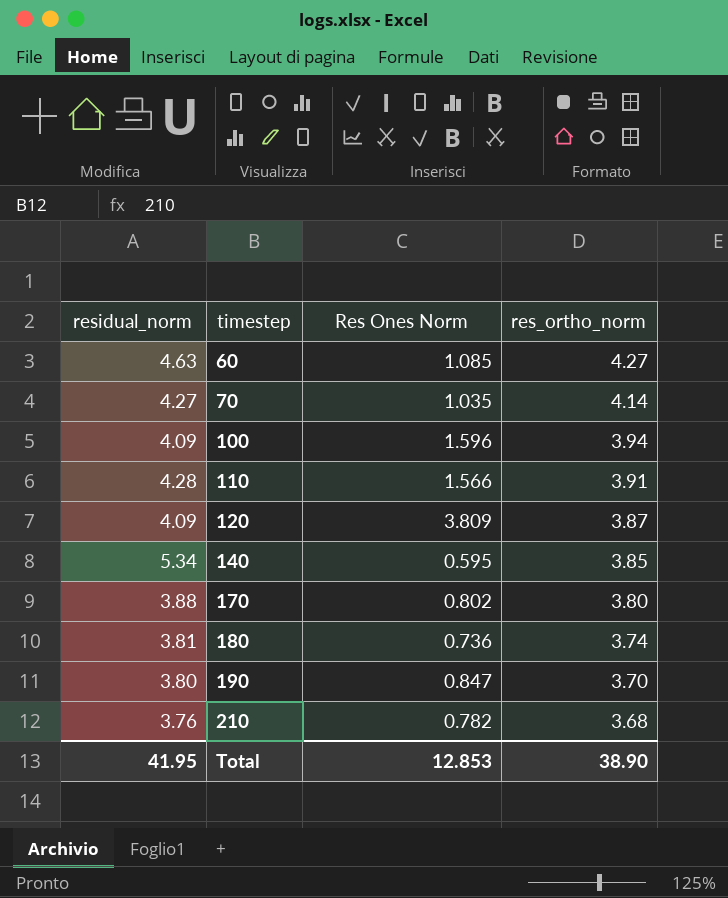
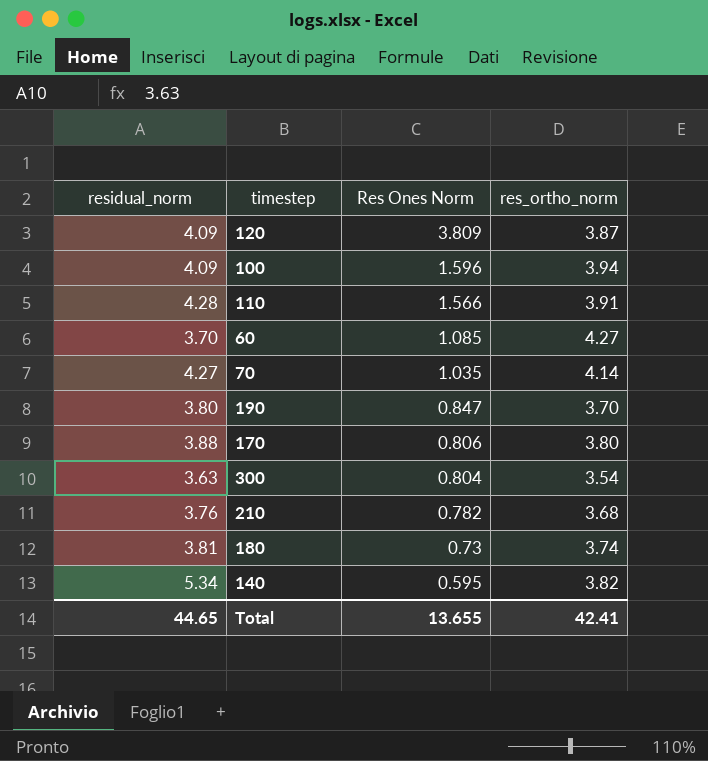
row order: timestep ascending -> Res Ones Norm descending
60 | residual_norm: 4.63 -> 3.70
170 | Res Ones Norm: 0.802 -> 0.806
row 300: none -> 3.63 | 0.804 | 3.54
180 | Res Ones Norm: 0.736 -> 0.73
140 | res_ortho_norm: 3.85 -> 3.82
Total | residual_norm: 41.95 -> 44.65
Total | Res Ones Norm: 12.853 -> 13.655
Total | res_ortho_norm: 38.90 -> 42.41

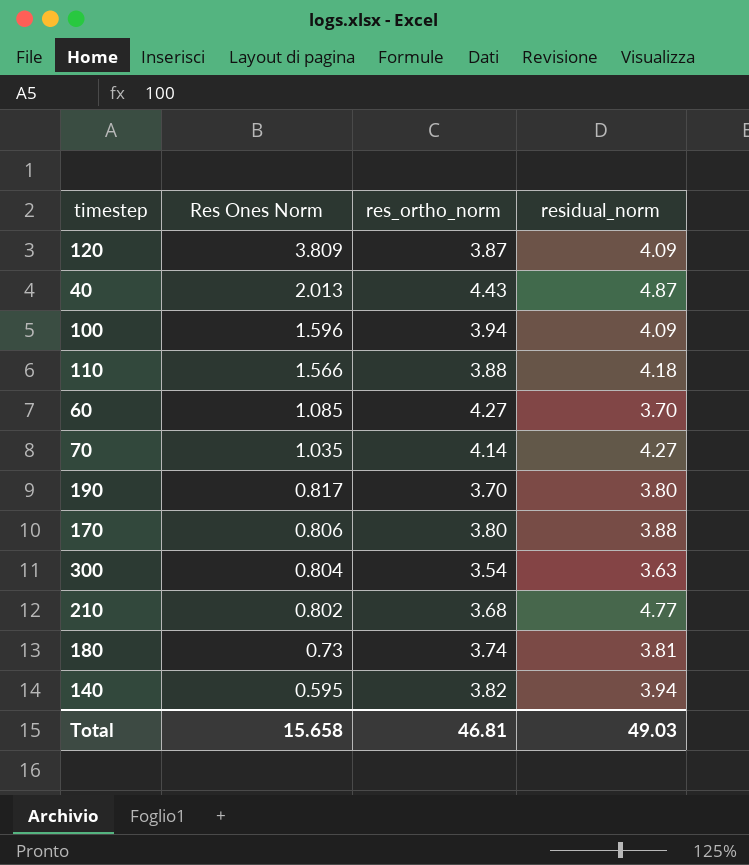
column residual_norm | position: 1 -> 4
row 40: none -> 2.013 | 4.43 | 4.87
110 | res_ortho_norm: 3.91 -> 3.88
110 | residual_norm: 4.28 -> 4.18
190 | Res Ones Norm: 0.847 -> 0.817
210 | Res Ones Norm: 0.782 -> 0.802
210 | residual_norm: 3.76 -> 4.77
140 | residual_norm: 5.34 -> 3.94
Total | Res Ones Norm: 13.655 -> 15.658
Total | res_ortho_norm: 42.41 -> 46.81
Total | residual_norm: 44.65 -> 49.03

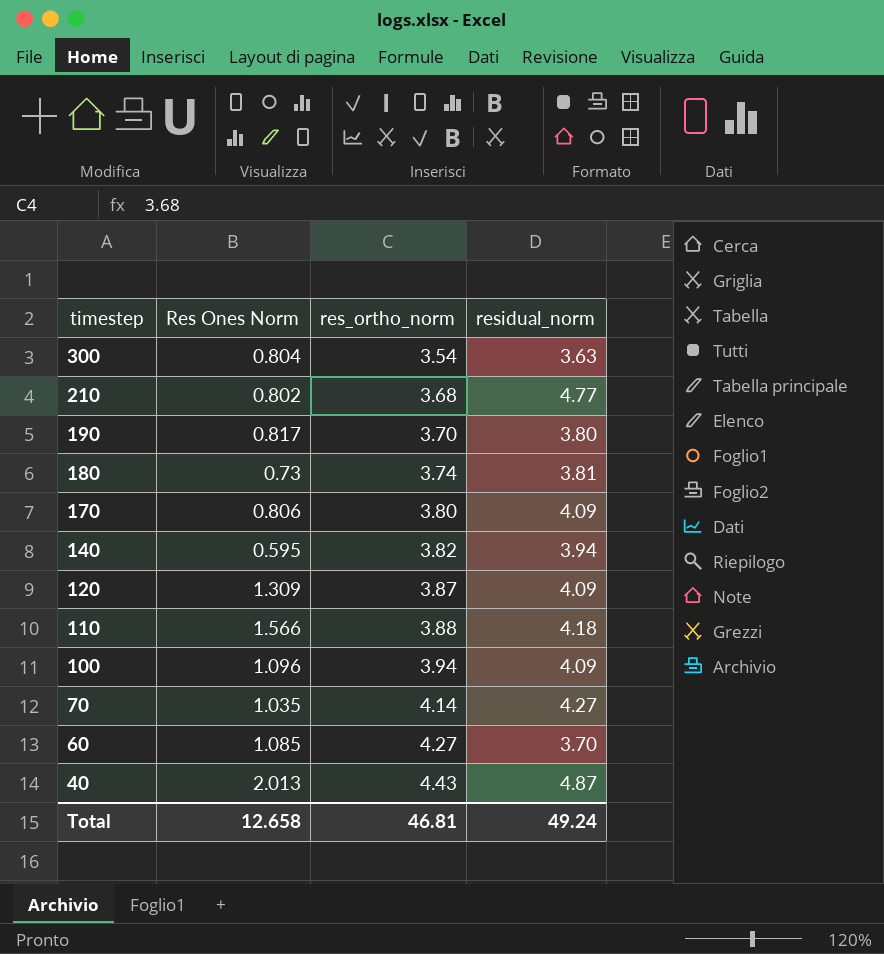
row order: Res Ones Norm descending -> timestep descending
170 | residual_norm: 3.88 -> 4.09
120 | Res Ones Norm: 3.809 -> 1.309
100 | Res Ones Norm: 1.596 -> 1.096
Total | Res Ones Norm: 15.658 -> 12.658
Total | residual_norm: 49.03 -> 49.24

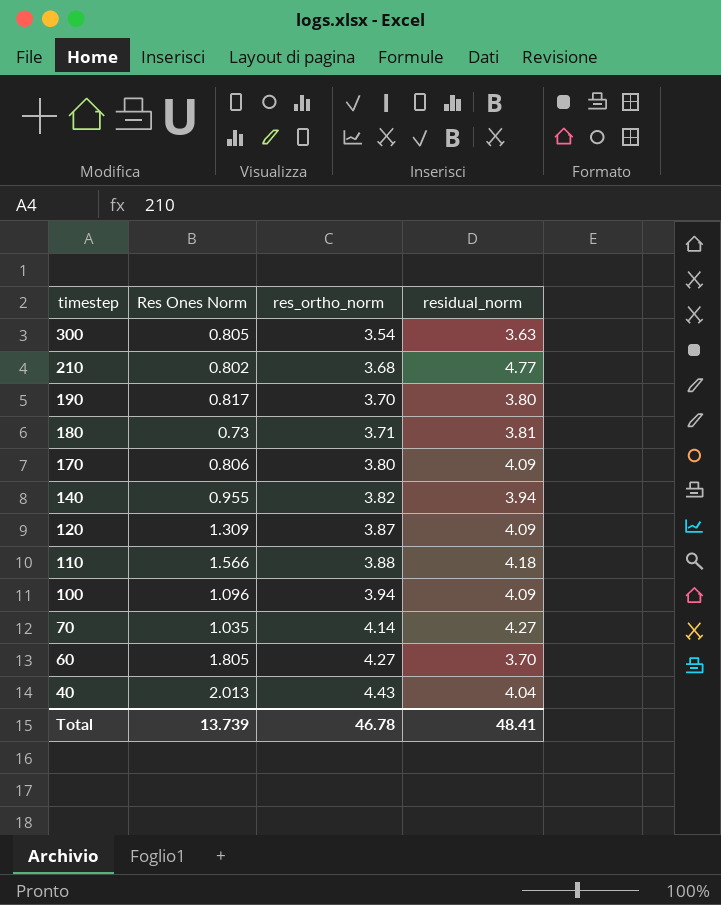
300 | Res Ones Norm: 0.804 -> 0.805
180 | res_ortho_norm: 3.74 -> 3.71
140 | Res Ones Norm: 0.595 -> 0.955
60 | Res Ones Norm: 1.085 -> 1.805
40 | residual_norm: 4.87 -> 4.04
Total | Res Ones Norm: 12.658 -> 13.739
Total | res_ortho_norm: 46.81 -> 46.78
Total | residual_norm: 49.24 -> 48.41

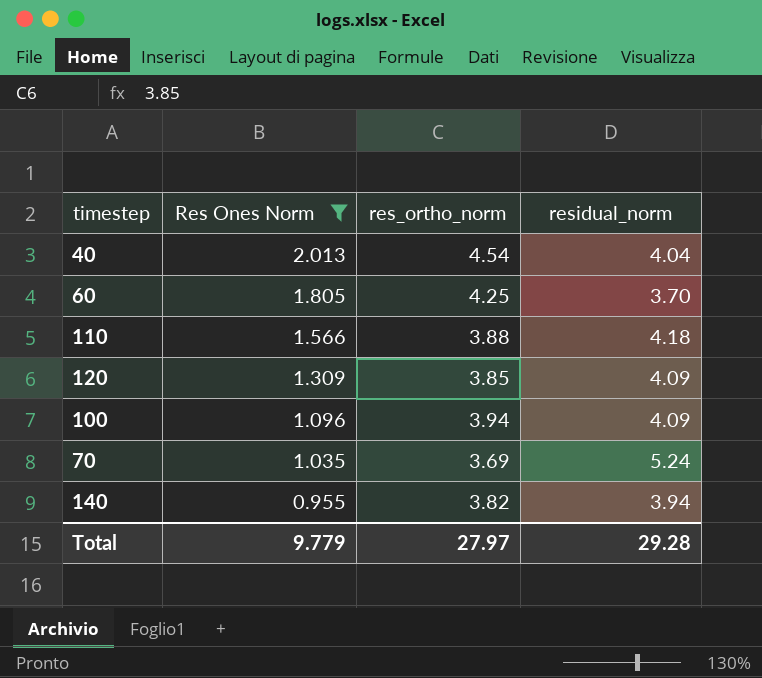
filter: none -> Res Ones Norm >= 0.955
row order: timestep descending -> Res Ones Norm descending
40 | res_ortho_norm: 4.43 -> 4.54
60 | res_ortho_norm: 4.27 -> 4.25
120 | res_ortho_norm: 3.87 -> 3.85
70 | res_ortho_norm: 4.14 -> 3.69
70 | residual_norm: 4.27 -> 5.24
Total | Res Ones Norm: 13.739 -> 9.779
Total | res_ortho_norm: 46.78 -> 27.97
Total | residual_norm: 48.41 -> 29.28

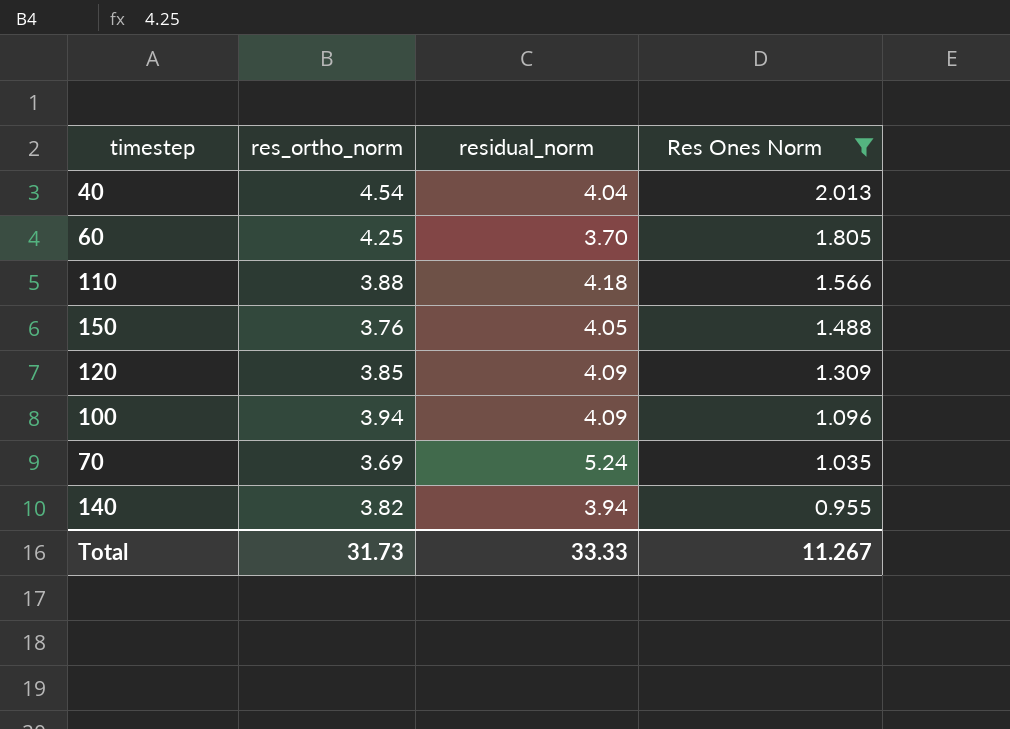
column Res Ones Norm | position: 2 -> 4
row 150: none -> 3.76 | 4.05 | 1.488
Total | res_ortho_norm: 27.97 -> 31.73
Total | residual_norm: 29.28 -> 33.33
Total | Res Ones Norm: 9.779 -> 11.267

